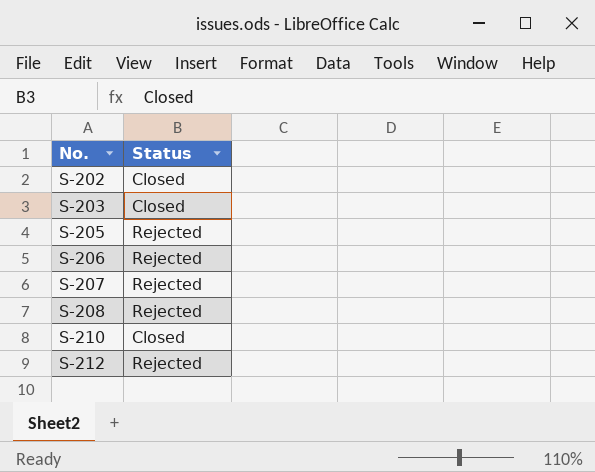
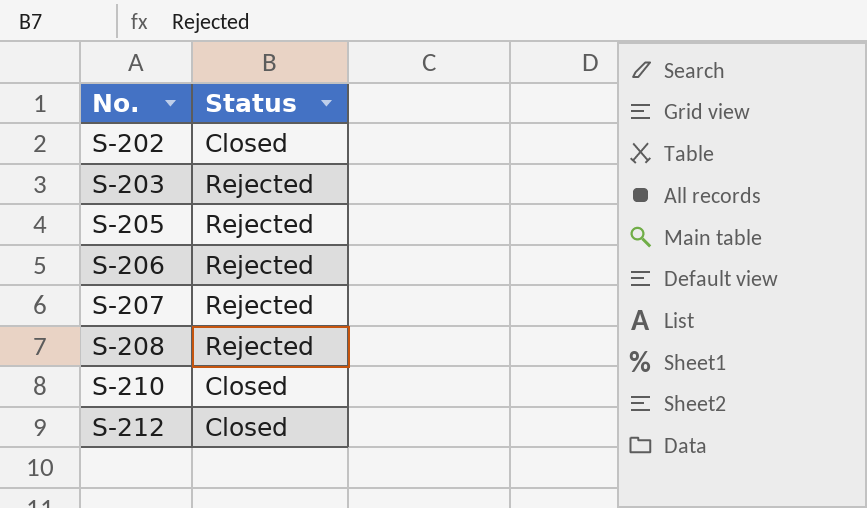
S-203 | Status: Closed -> Rejected
S-212 | Status: Rejected -> Closed

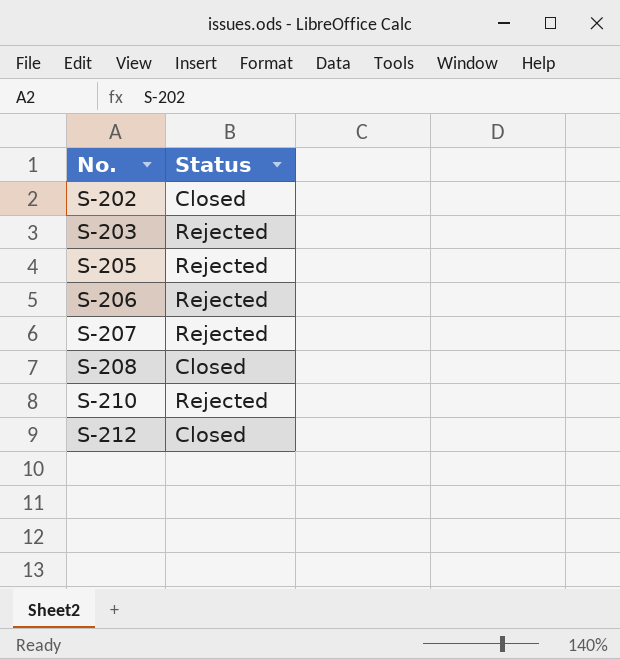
S-208 | Status: Rejected -> Closed
S-210 | Status: Closed -> Rejected

